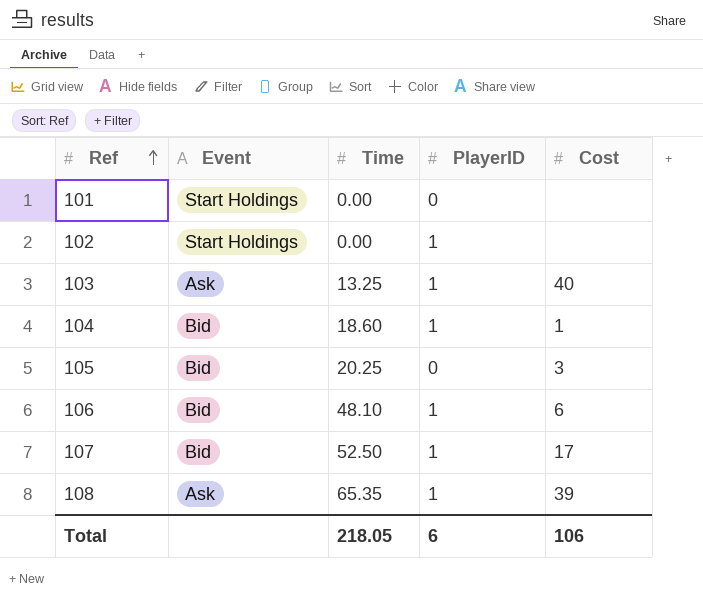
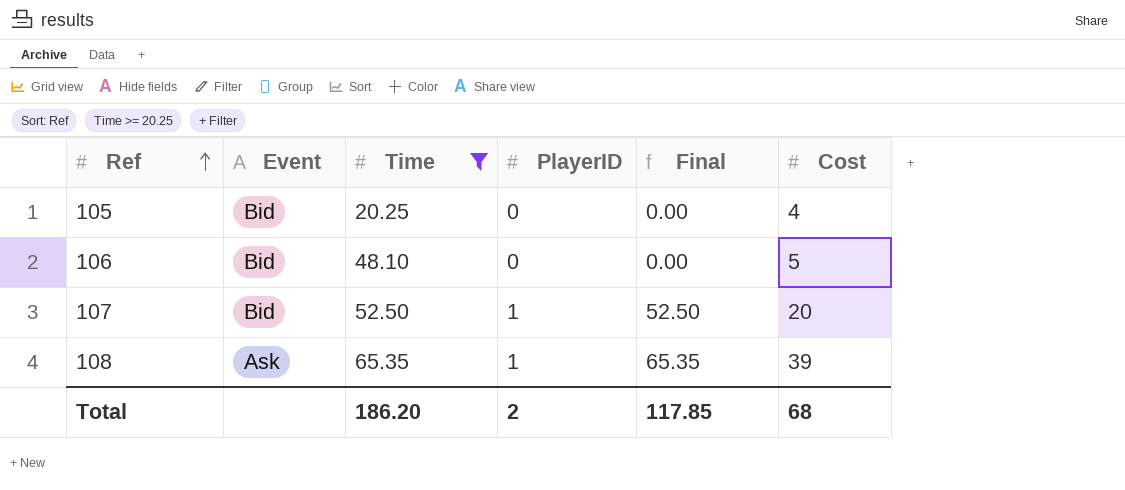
filter: none -> Time >= 20.25
column Final | formula: none -> [Time] * [PlayerID]
105 | Cost: 3 -> 4
106 | PlayerID: 1 -> 0
106 | Cost: 6 -> 5
107 | Cost: 17 -> 20
Total | Time: 218.05 -> 186.20
Total | PlayerID: 6 -> 2
Total | Cost: 106 -> 68

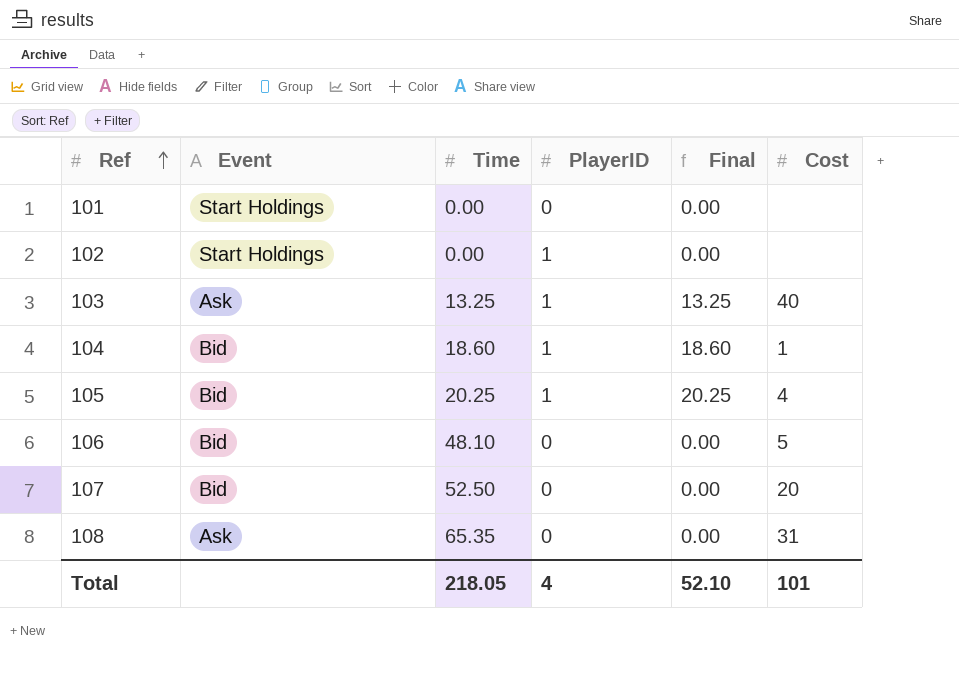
filter: Time >= 20.25 -> none
105 | PlayerID: 0 -> 1
105 | Final: 0.00 -> 20.25
107 | PlayerID: 1 -> 0
107 | Final: 52.50 -> 0.00
108 | PlayerID: 1 -> 0
108 | Final: 65.35 -> 0.00
108 | Cost: 39 -> 31
Total | Time: 186.20 -> 218.05
Total | PlayerID: 2 -> 4
Total | Final: 117.85 -> 52.10
Total | Cost: 68 -> 101

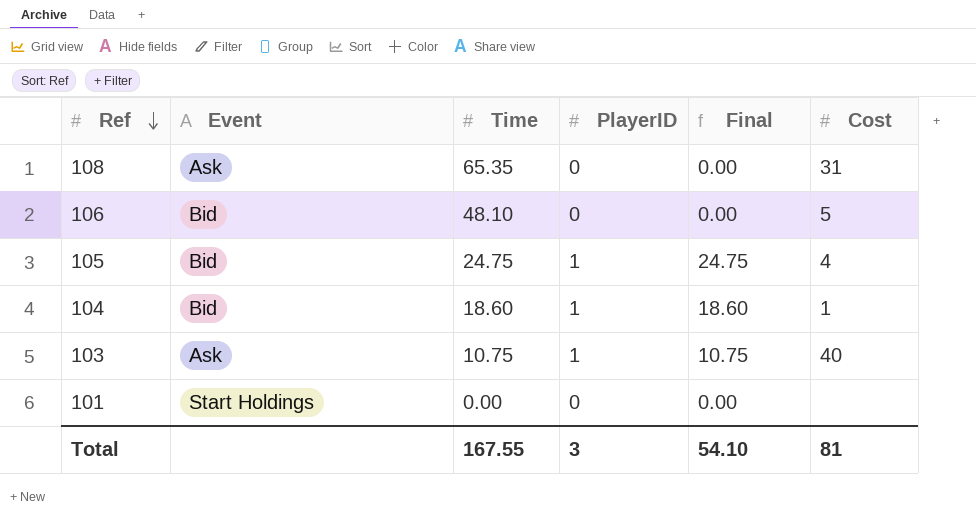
row order: Ref ascending -> Ref descending
row 102: Start Holdings | 0.00 | 1 | 0.00 | none -> none
row 107: Bid | 52.50 | 0 | 0.00 | 20 -> none
105 | Time: 20.25 -> 24.75
105 | Final: 20.25 -> 24.75
103 | Time: 13.25 -> 10.75
103 | Final: 13.25 -> 10.75
Total | Time: 218.05 -> 167.55
Total | PlayerID: 4 -> 3
Total | Final: 52.10 -> 54.10
Total | Cost: 101 -> 81

